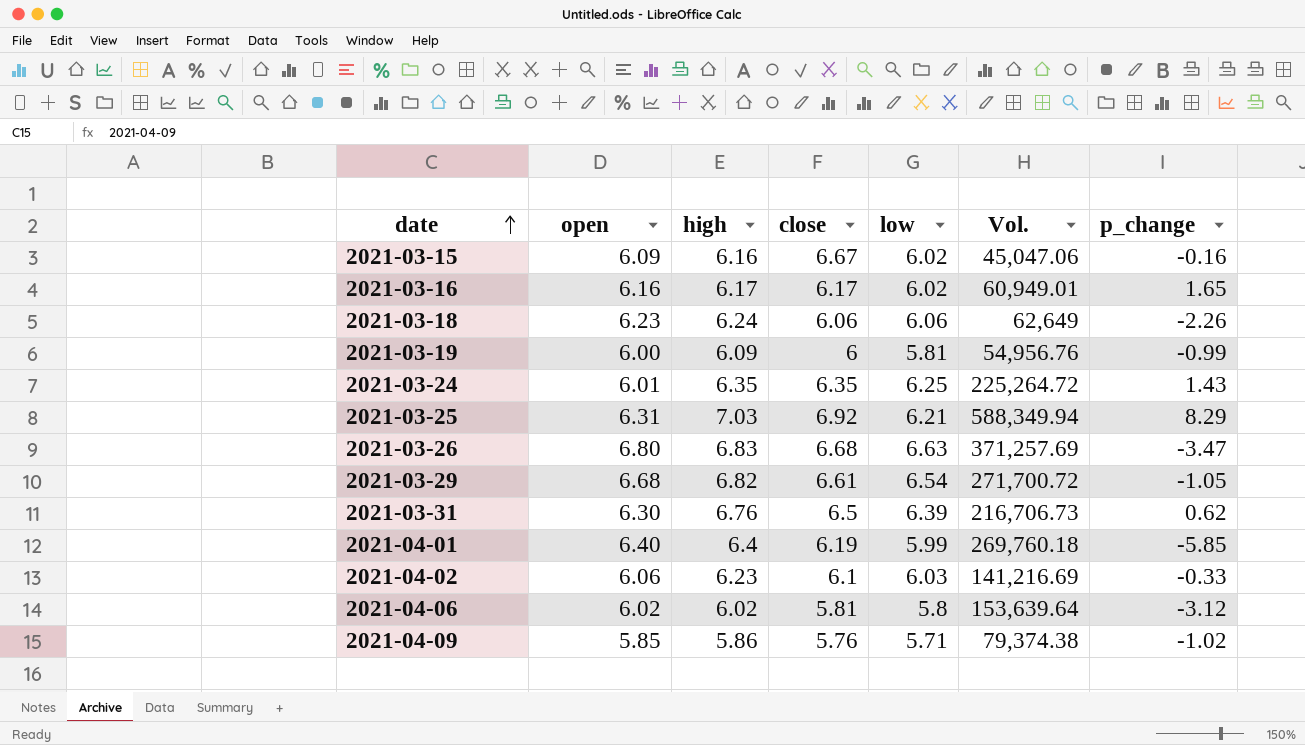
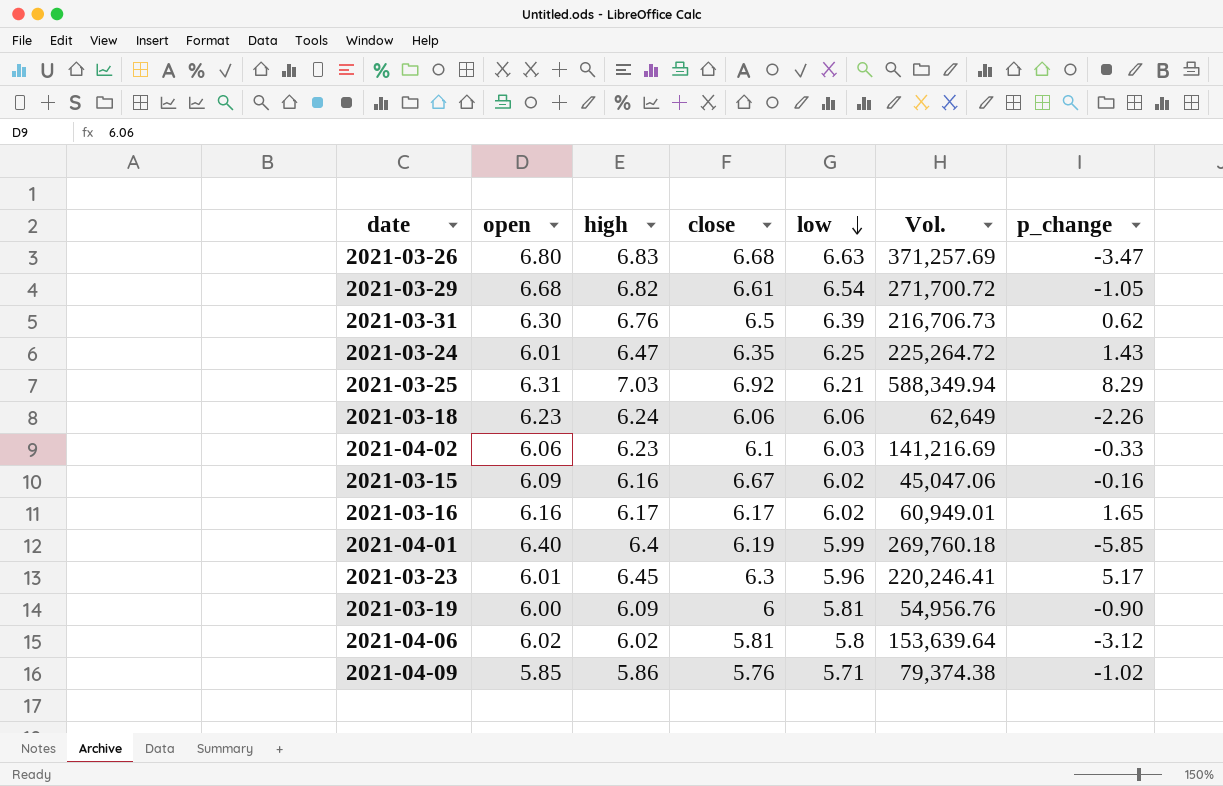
row order: date ascending -> low descending
2021-03-24 | high: 6.35 -> 6.47
row 2021-03-23: none -> 6.01 | 6.45 | 6.3 | 5.96 | 220,246.41 | 5.17
2021-03-19 | p_change: -0.99 -> -0.90

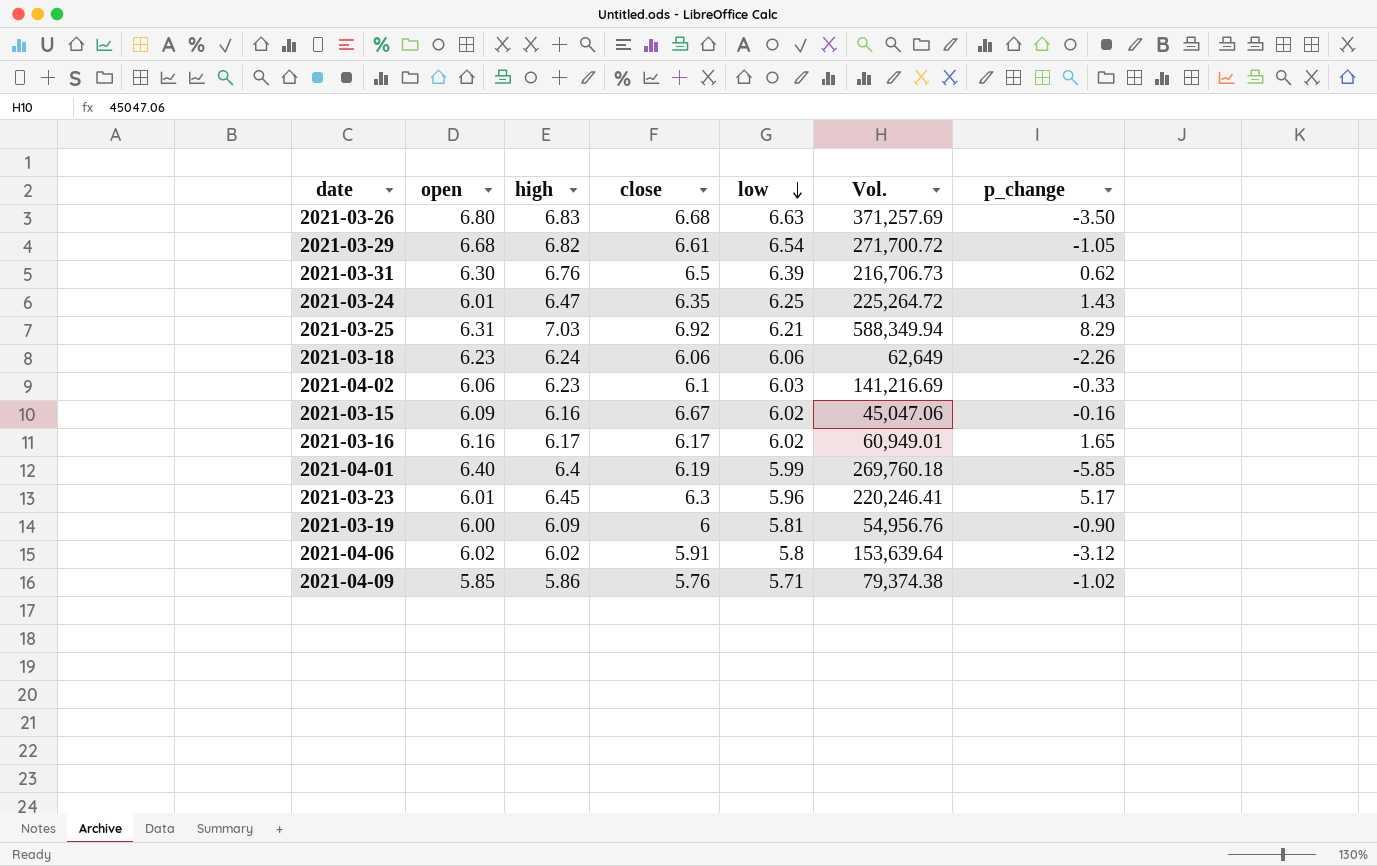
2021-03-26 | p_change: -3.47 -> -3.50
2021-04-06 | close: 5.81 -> 5.91

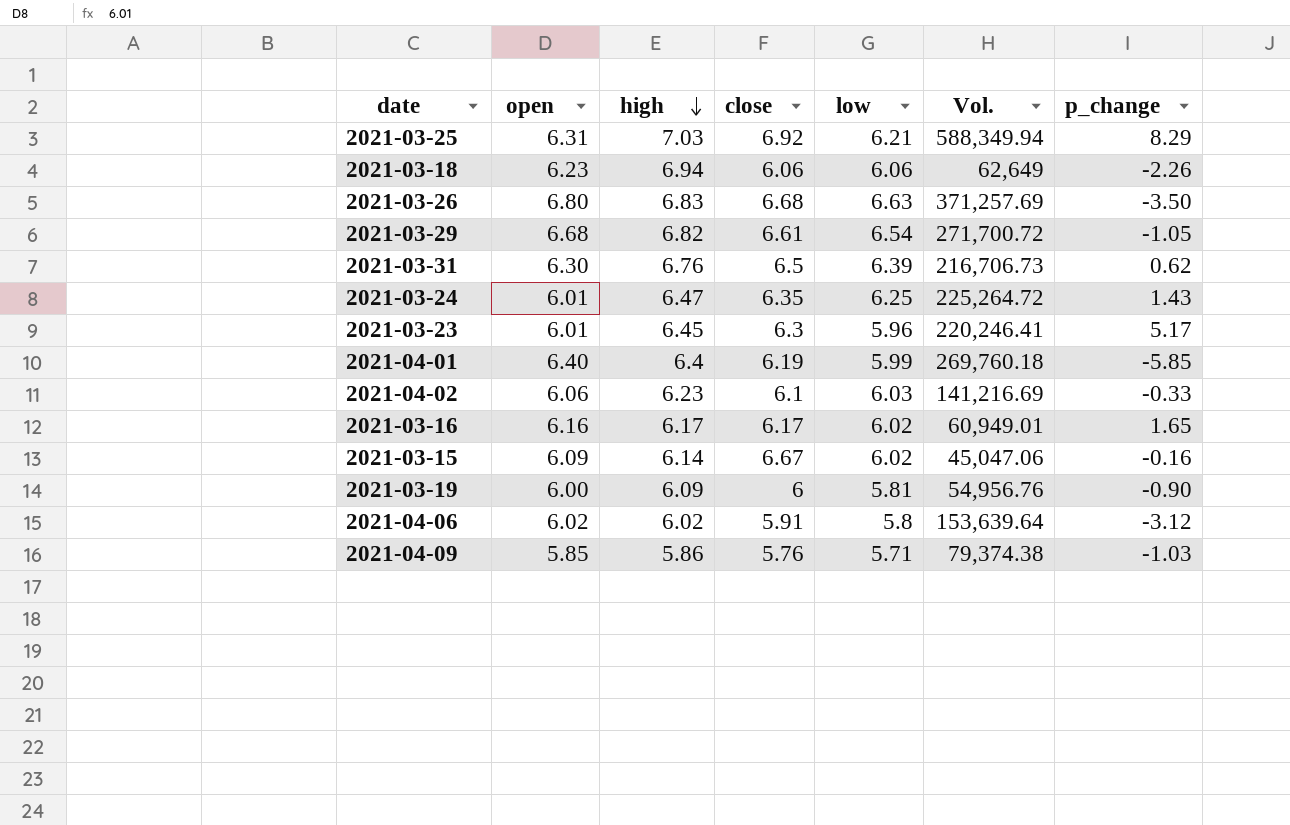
row order: low descending -> high descending
2021-03-18 | high: 6.24 -> 6.94
2021-03-15 | high: 6.16 -> 6.14
2021-04-09 | p_change: -1.02 -> -1.03

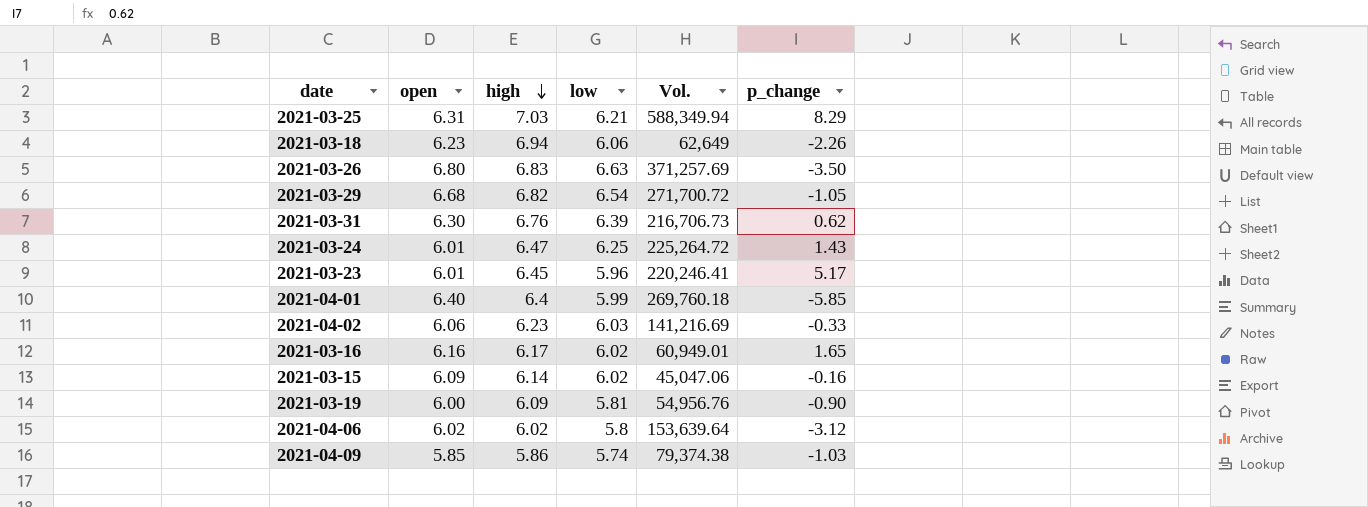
column close | position: 4 -> none
2021-04-09 | low: 5.71 -> 5.74

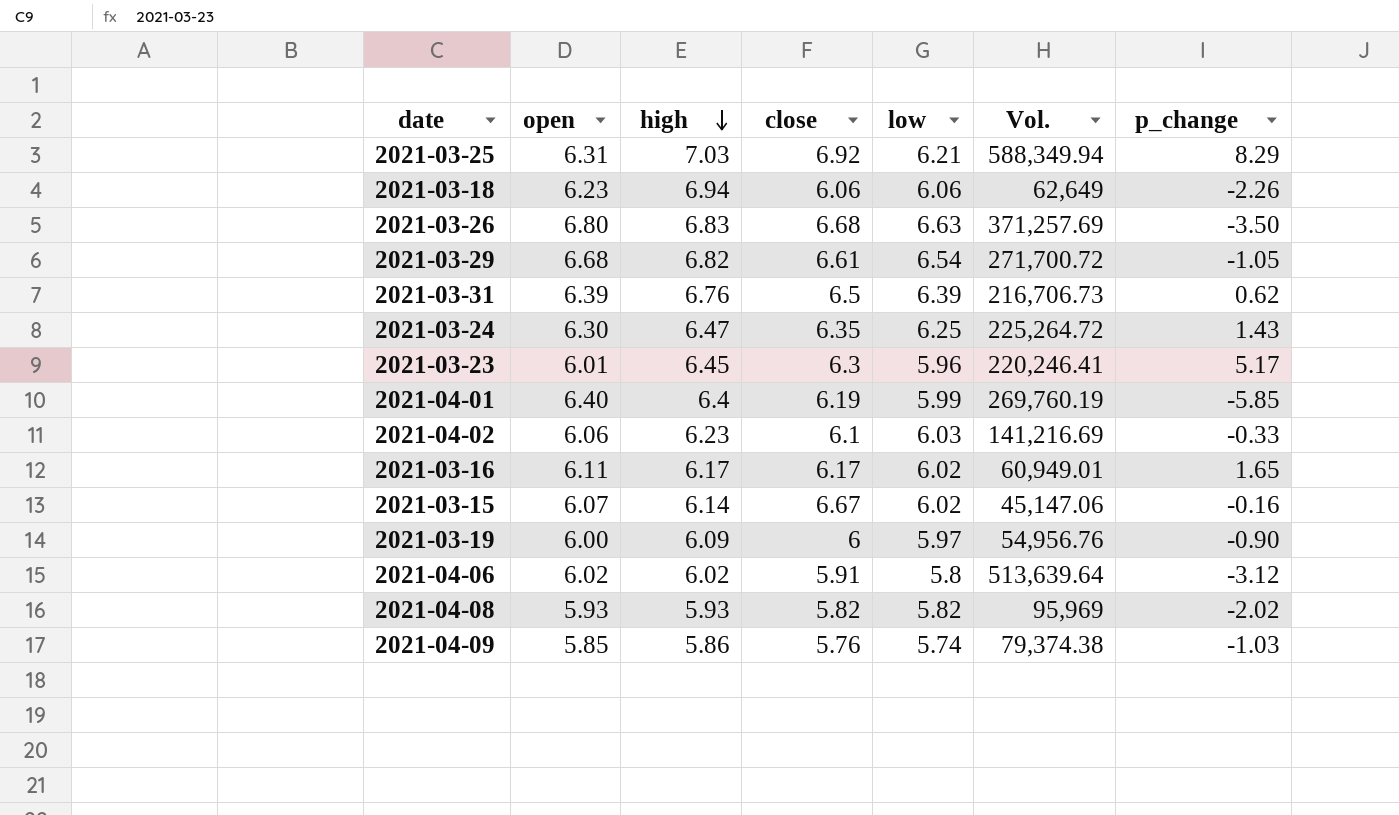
column close | position: none -> 4
2021-03-31 | open: 6.30 -> 6.39
2021-03-24 | open: 6.01 -> 6.30
2021-04-01 | Vol.: 269,760.18 -> 269,760.19
2021-03-16 | open: 6.16 -> 6.11
2021-03-15 | open: 6.09 -> 6.07
2021-03-15 | Vol.: 45,047.06 -> 45,147.06
2021-03-19 | low: 5.81 -> 5.97
2021-04-06 | Vol.: 153,639.64 -> 513,639.64
row 2021-04-08: none -> 5.93 | 5.93 | 5.82 | 5.82 | 95,969 | -2.02

